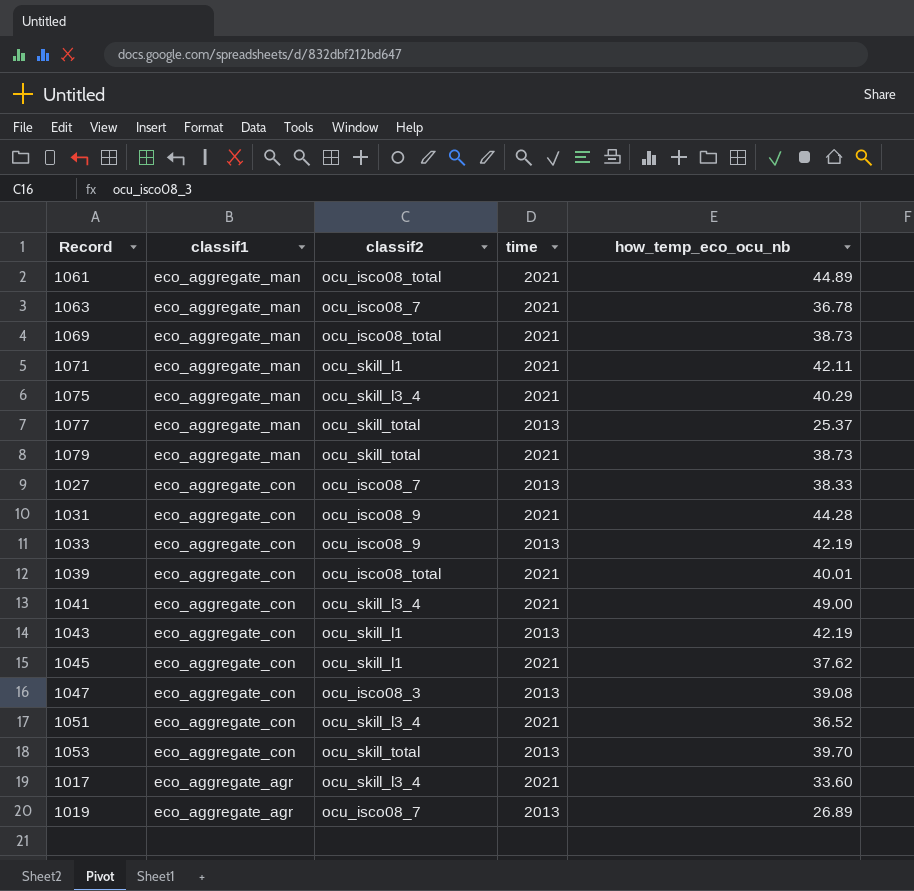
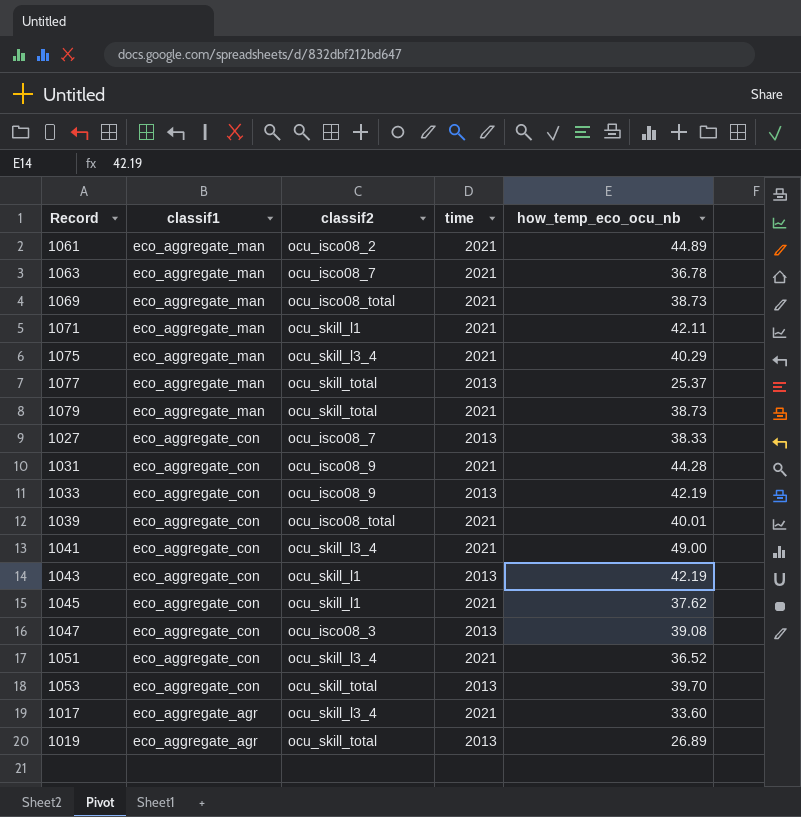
1061 | classif2: ocu_isco08_total -> ocu_isco08_2
1019 | classif2: ocu_isco08_7 -> ocu_skill_total

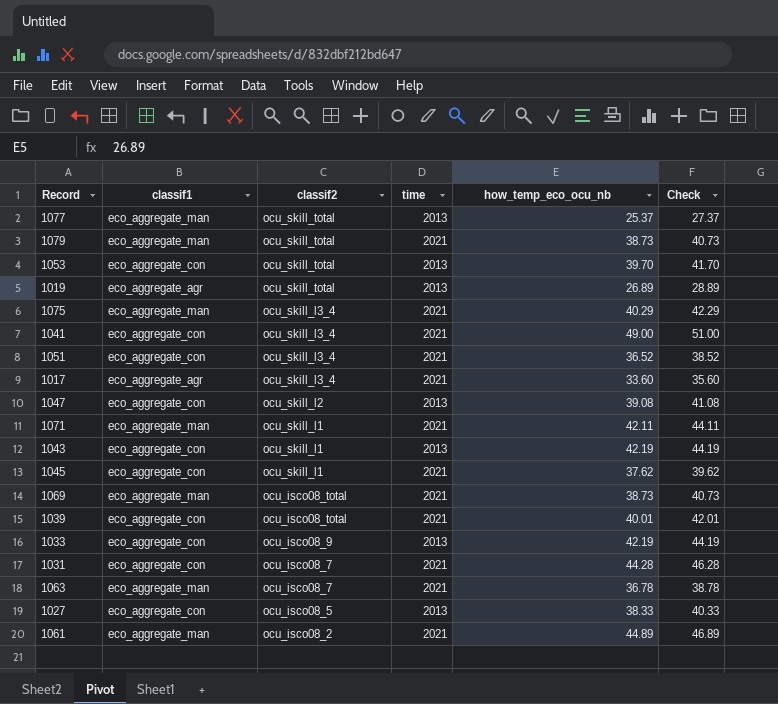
row order: classif1 descending -> classif2 descending
column Check | formula: none -> [how_temp_eco_ocu_nb] + 2
1047 | classif2: ocu_isco08_3 -> ocu_skill_l2
1031 | classif2: ocu_isco08_9 -> ocu_isco08_7
1027 | classif2: ocu_isco08_7 -> ocu_isco08_5

